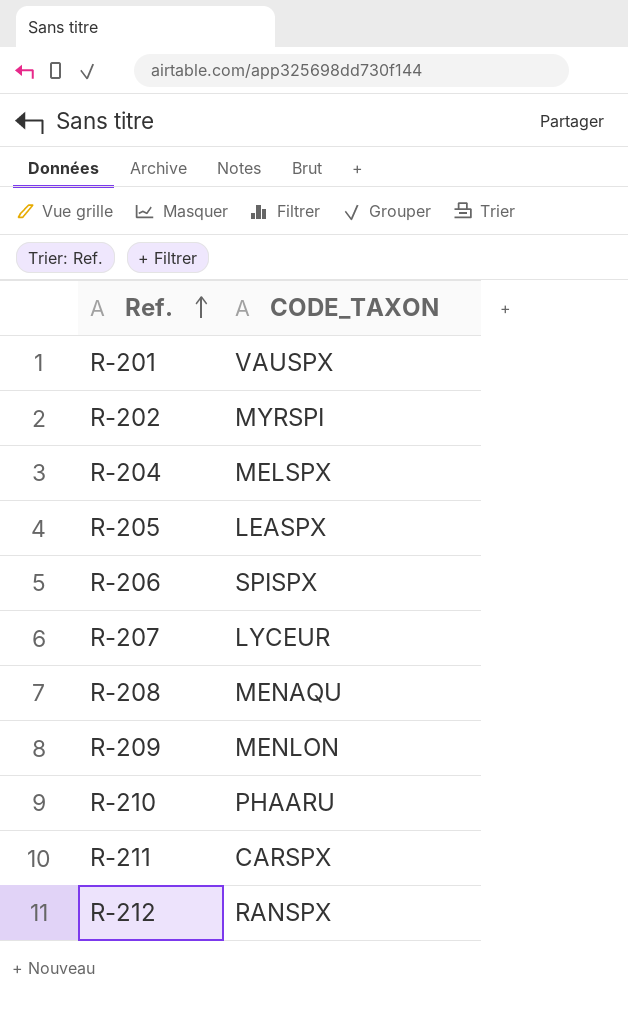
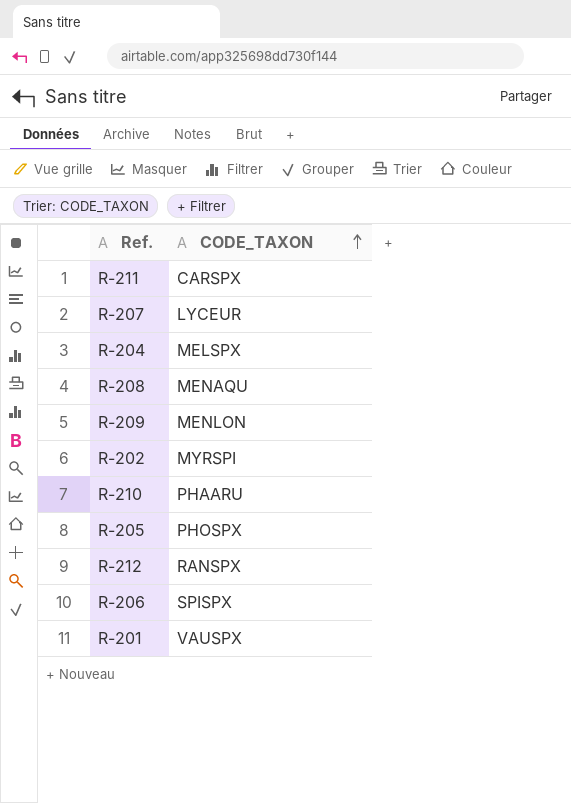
row order: Ref. ascending -> CODE_TAXON ascending
R-205 | CODE_TAXON: LEASPX -> PHOSPX

